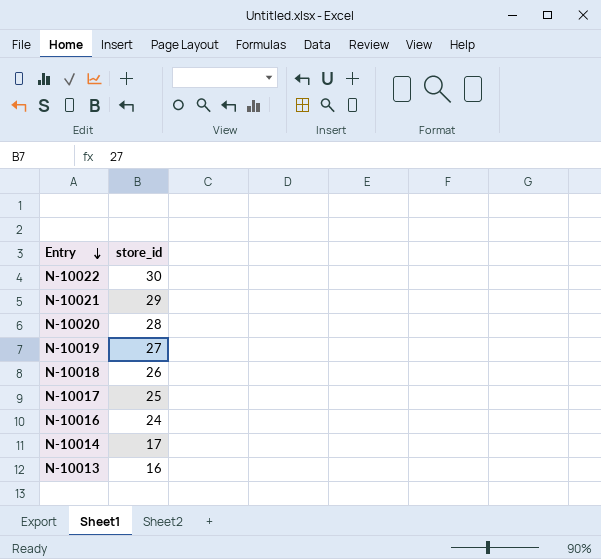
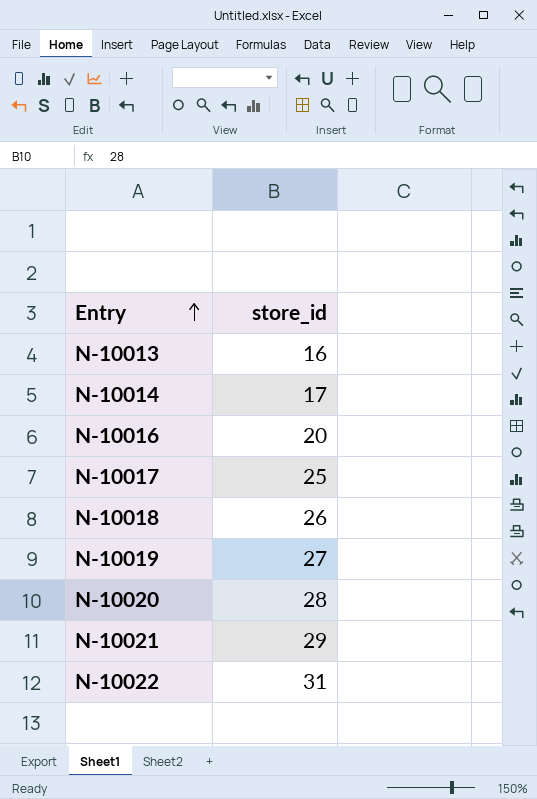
row order: Entry descending -> Entry ascending
N-10016 | store_id: 24 -> 20
N-10022 | store_id: 30 -> 31

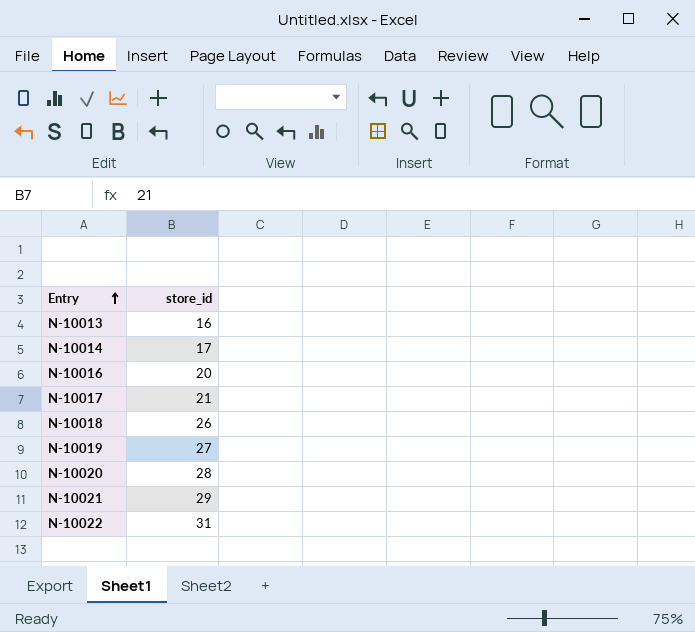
N-10017 | store_id: 25 -> 21

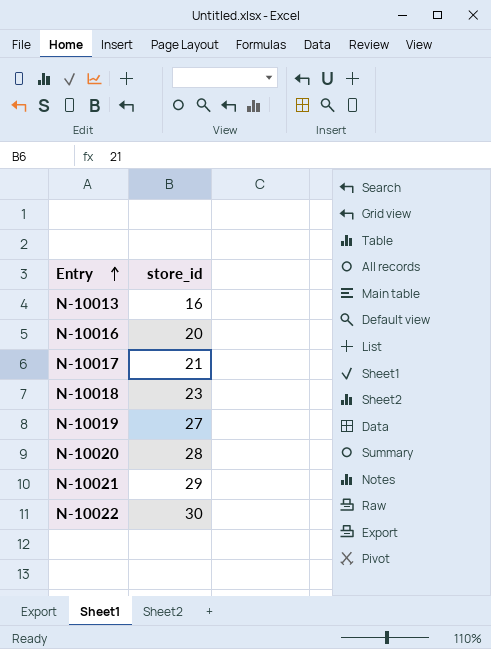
row N-10014: 17 -> none
N-10018 | store_id: 26 -> 23
N-10022 | store_id: 31 -> 30

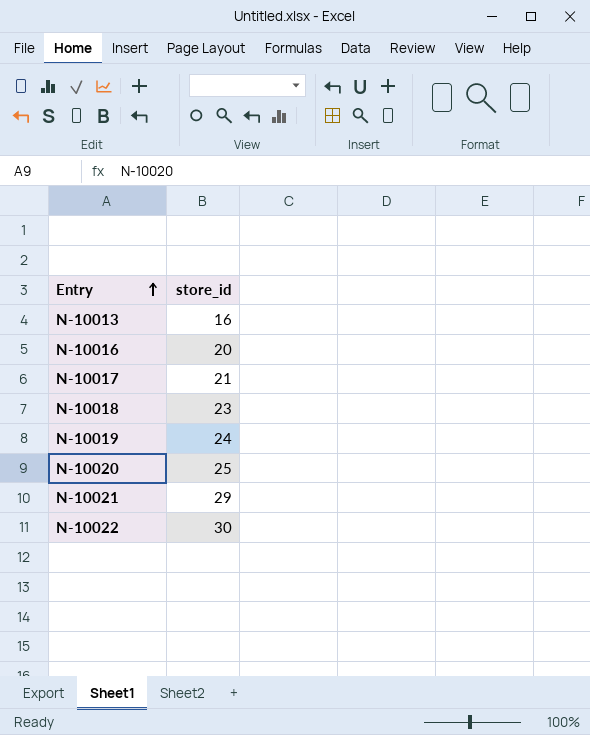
N-10019 | store_id: 27 -> 24
N-10020 | store_id: 28 -> 25

